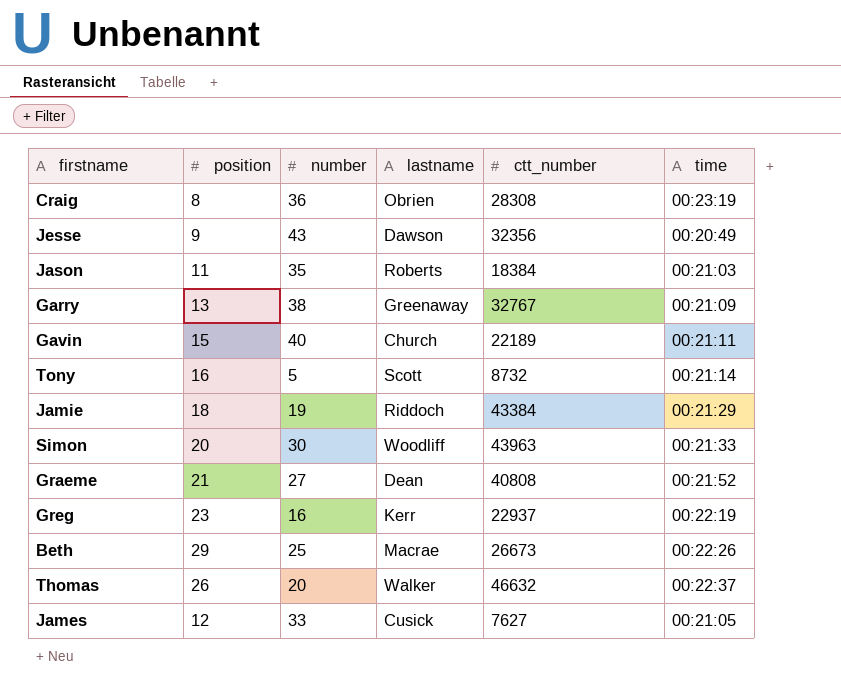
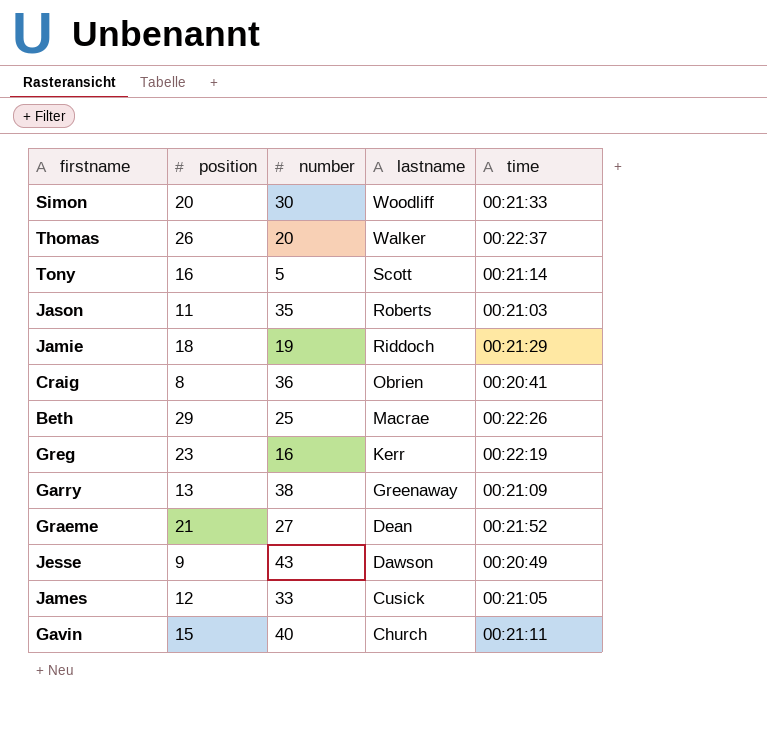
row order: none -> lastname descending
column ctt_number | position: 5 -> none
Craig | time: 00:23:19 -> 00:20:41

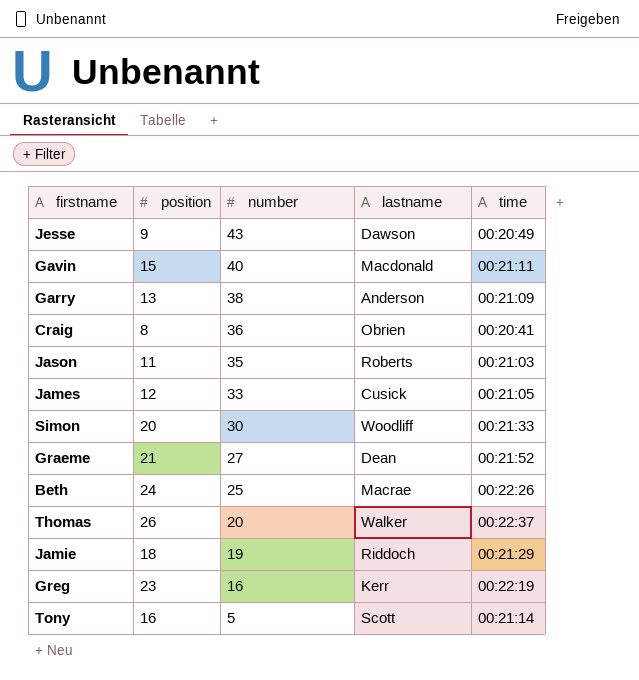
row order: lastname descending -> number descending
Gavin | lastname: Church -> Macdonald
Garry | lastname: Greenaway -> Anderson
Beth | position: 29 -> 24

